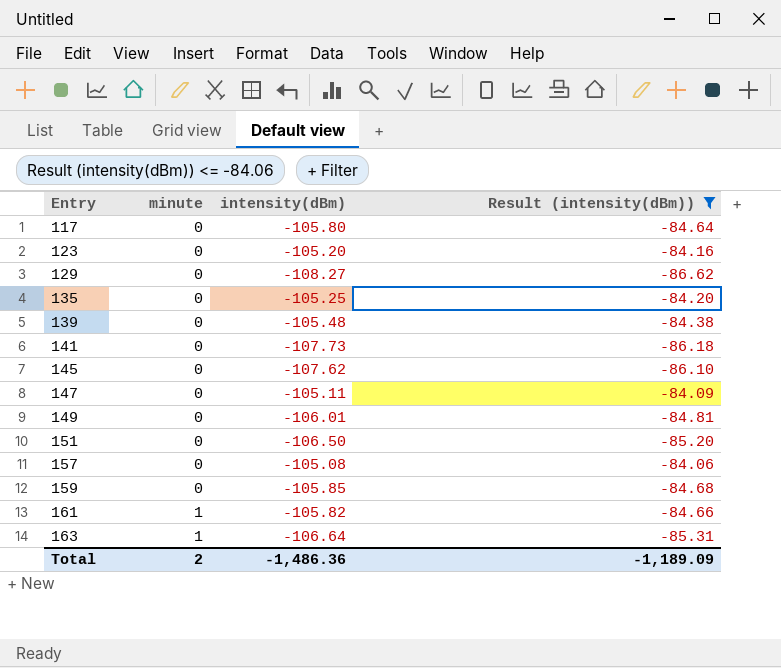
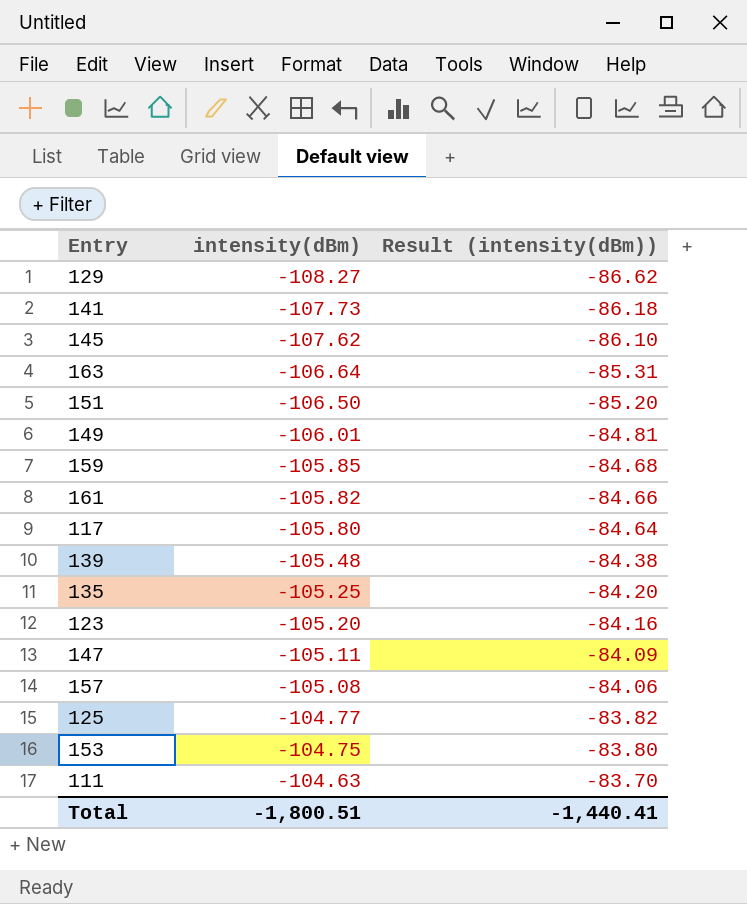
filter: Result (intensity(dBm)) <= -84.06 -> none
row order: Entry ascending -> intensity(dBm) ascending
column minute | position: 2 -> none
Total | intensity(dBm): -1,486.36 -> -1,800.51
Total | Result (intensity(dBm)): -1,189.09 -> -1,440.41

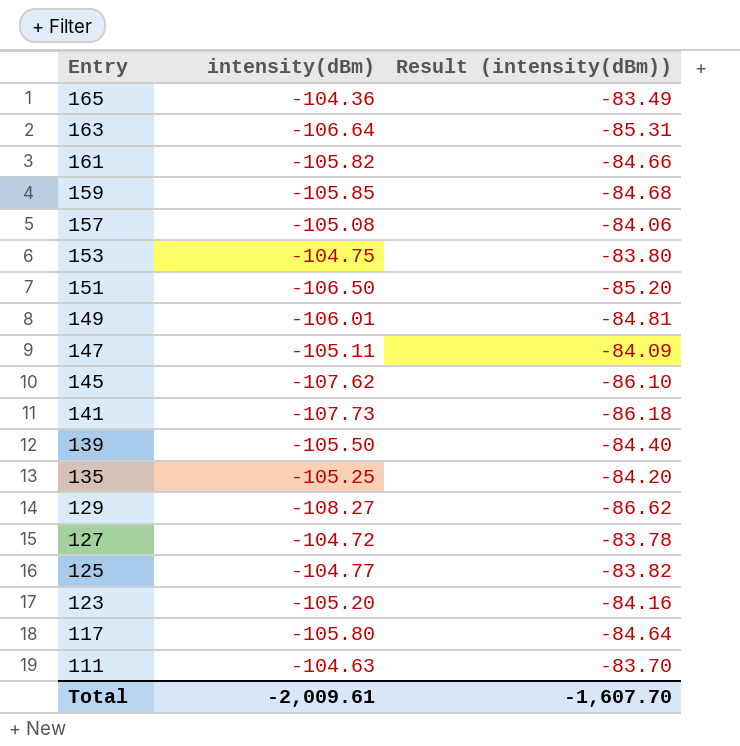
row order: intensity(dBm) ascending -> Entry descending
row 165: none -> -104.36 | -83.49
139 | intensity(dBm): -105.48 -> -105.50
139 | Result (intensity(dBm)): -84.38 -> -84.40
row 127: none -> -104.72 | -83.78
Total | intensity(dBm): -1,800.51 -> -2,009.61
Total | Result (intensity(dBm)): -1,440.41 -> -1,607.70

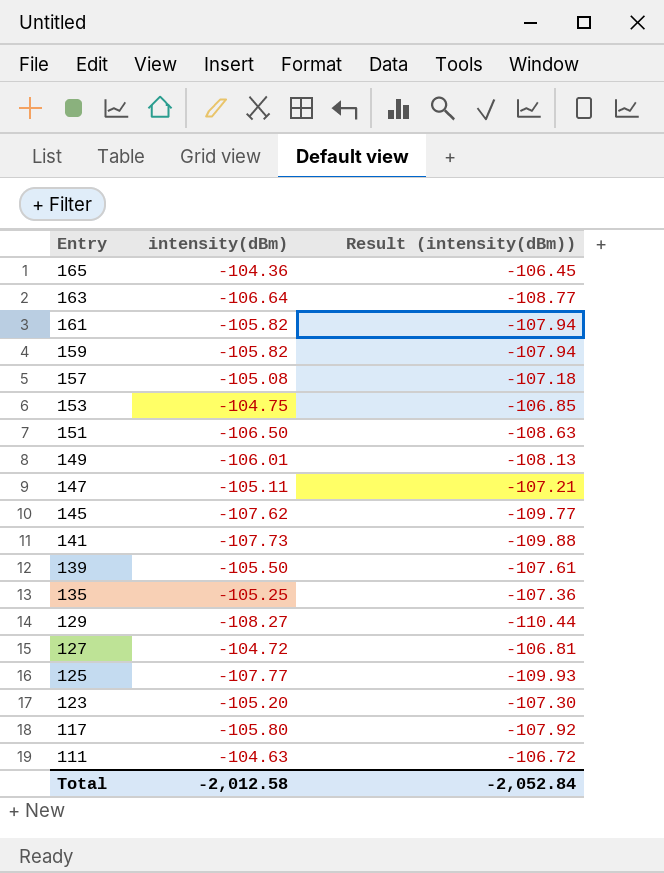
column Result (intensity(dBm)) | formula: [intensity(dBm)] * 0.8 -> [intensity(dBm)] * 1.02
159 | intensity(dBm): -105.85 -> -105.82
125 | intensity(dBm): -104.77 -> -107.77
Total | intensity(dBm): -2,009.61 -> -2,012.58
Total | Result (intensity(dBm)): -1,607.70 -> -2,052.84

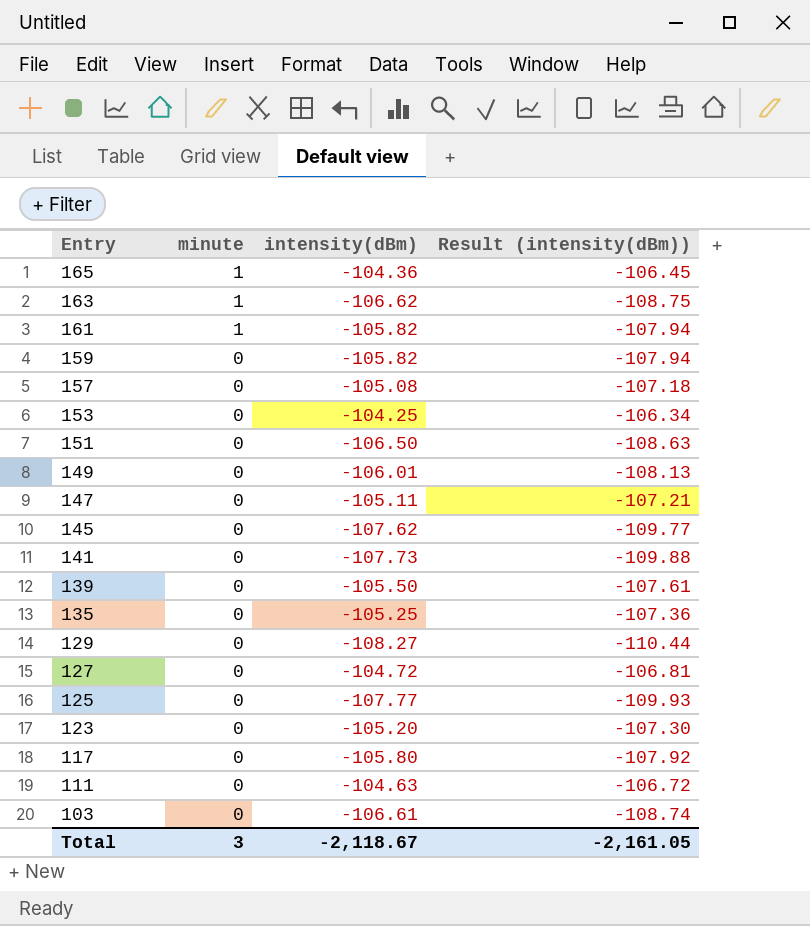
column minute | position: none -> 2
163 | intensity(dBm): -106.64 -> -106.62
163 | Result (intensity(dBm)): -108.77 -> -108.75
153 | intensity(dBm): -104.75 -> -104.25
153 | Result (intensity(dBm)): -106.85 -> -106.34
row 103: none -> 0 | -106.61 | -108.74
Total | intensity(dBm): -2,012.58 -> -2,118.67
Total | Result (intensity(dBm)): -2,052.84 -> -2,161.05

